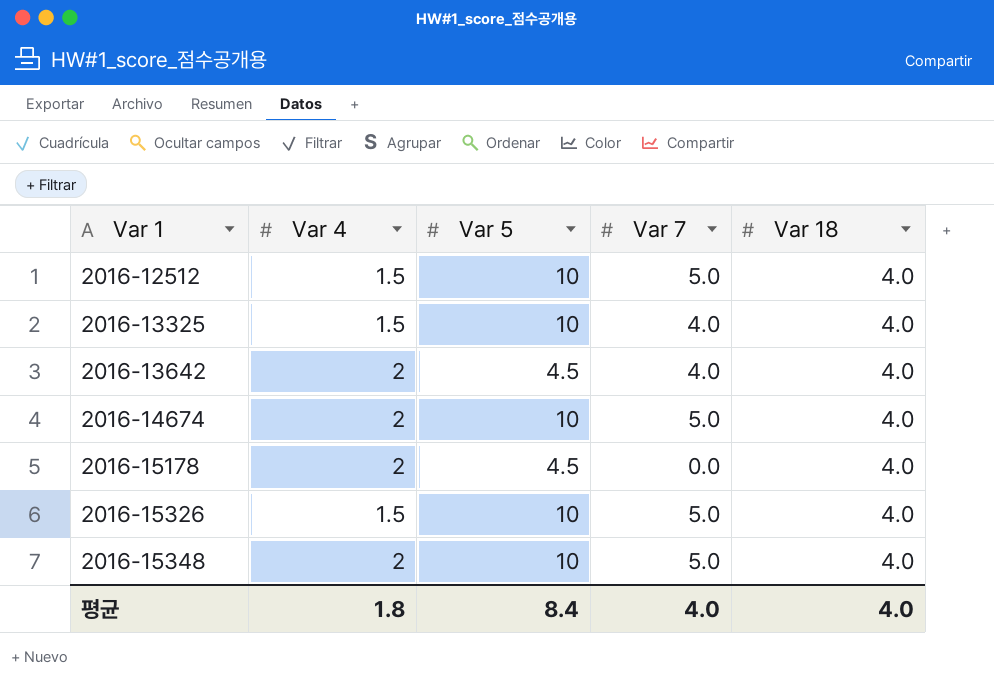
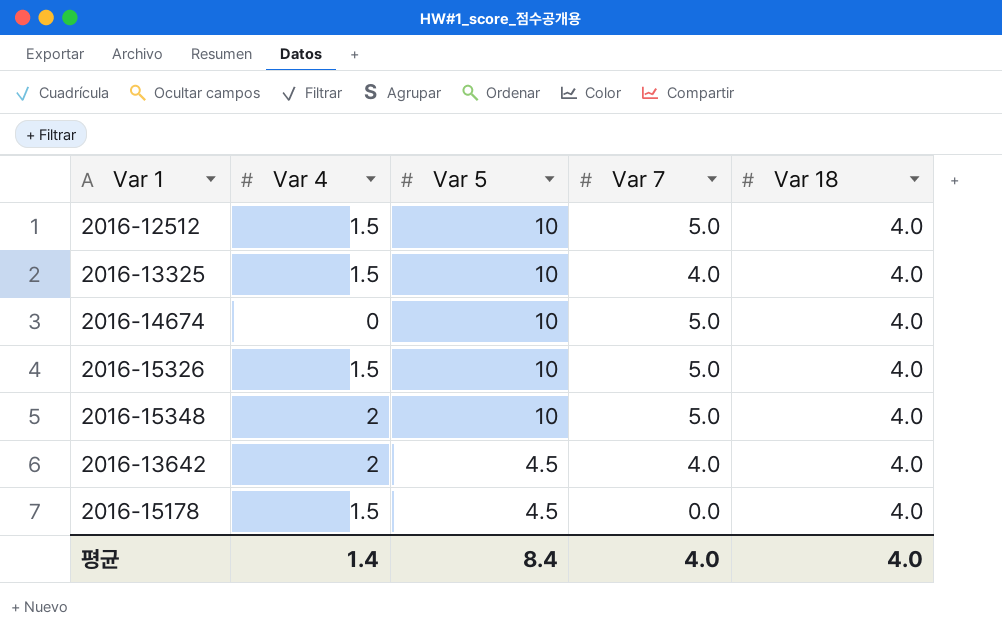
row order: Var 1 ascending -> Var 5 descending
2016-14674 | Var 4: 2 -> 0
2016-15178 | Var 4: 2 -> 1.5
평균 | Var 4: 1.8 -> 1.4

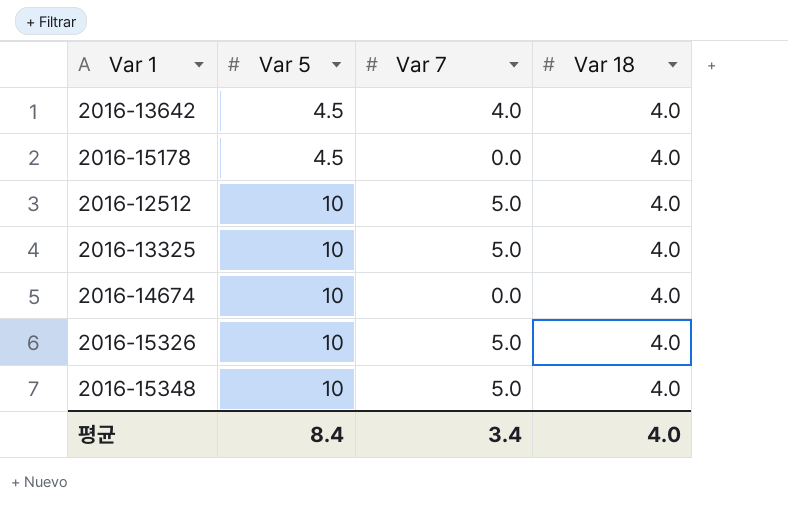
row order: Var 5 descending -> Var 5 ascending
column Var 4 | position: 2 -> none
2016-13325 | Var 7: 4.0 -> 5.0
2016-14674 | Var 7: 5.0 -> 0.0
평균 | Var 7: 4.0 -> 3.4

